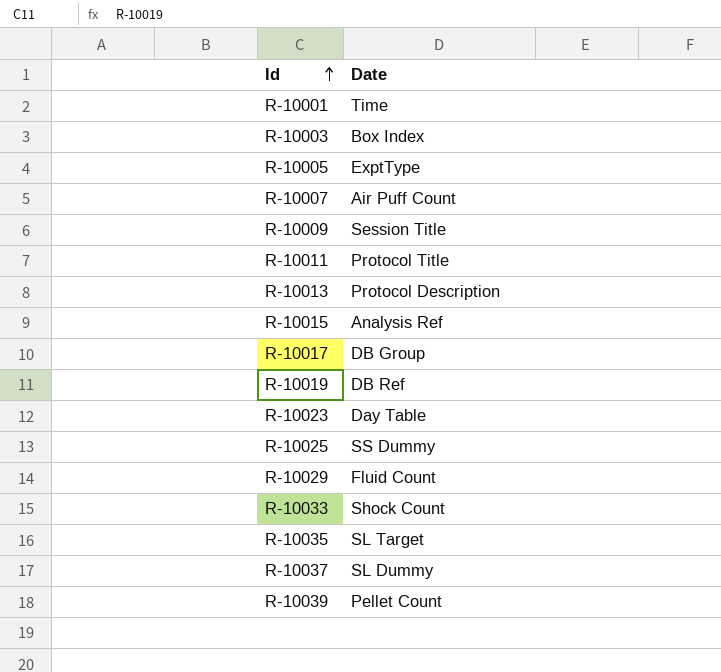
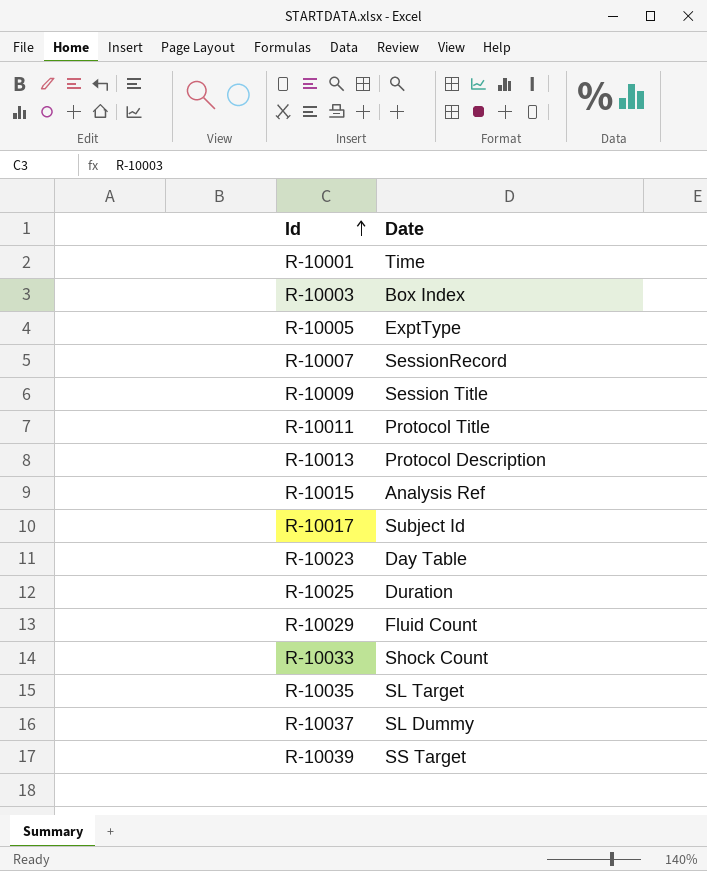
row R-10019: DB Ref -> none
R-10007 | Date: Air Puff Count -> SessionRecord
R-10017 | Date: DB Group -> Subject Id
R-10025 | Date: SS Dummy -> Duration
R-10039 | Date: Pellet Count -> SS Target

